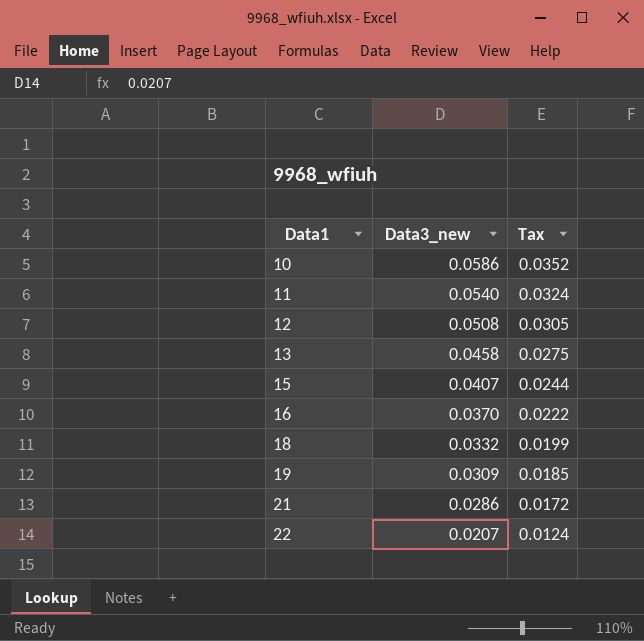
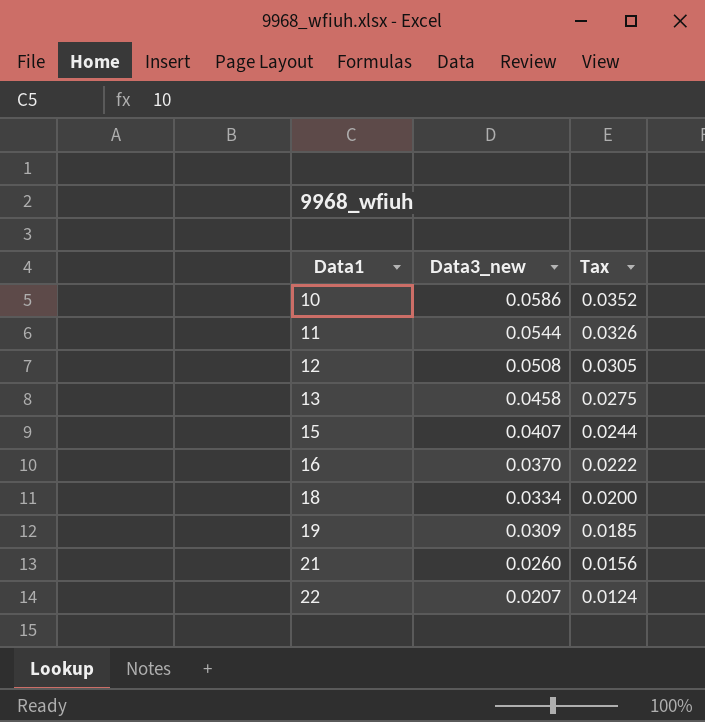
11 | Data3_new: 0.0540 -> 0.0544
11 | Tax: 0.0324 -> 0.0326
18 | Data3_new: 0.0332 -> 0.0334
18 | Tax: 0.0199 -> 0.0200
21 | Data3_new: 0.0286 -> 0.0260
21 | Tax: 0.0172 -> 0.0156

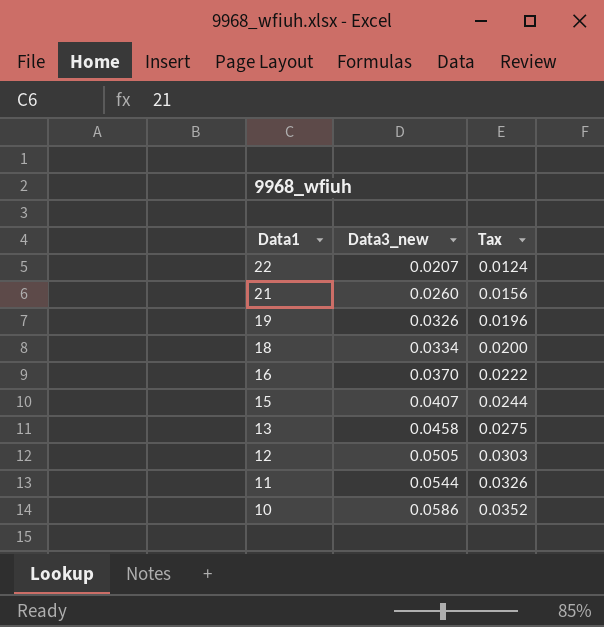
row order: Data1 ascending -> Data1 descending
19 | Data3_new: 0.0309 -> 0.0326
19 | Tax: 0.0185 -> 0.0196
12 | Data3_new: 0.0508 -> 0.0505
12 | Tax: 0.0305 -> 0.0303

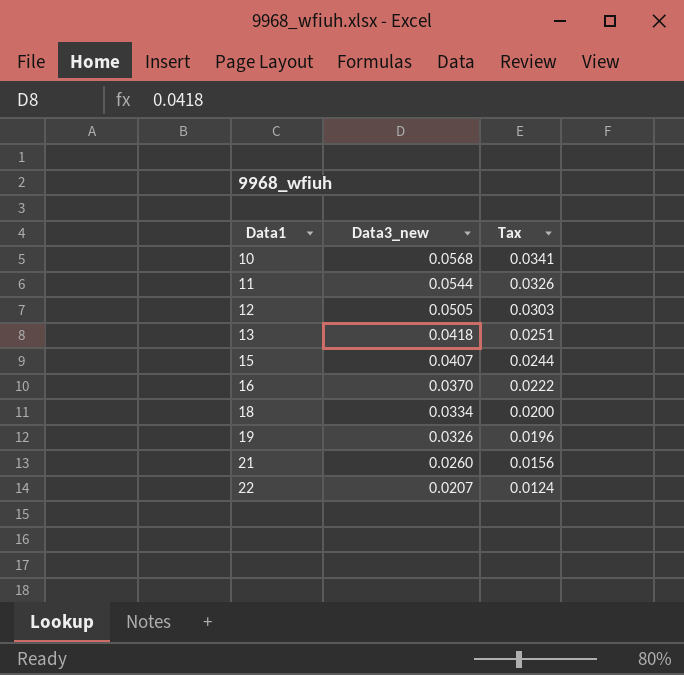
row order: Data1 descending -> Data1 ascending
10 | Data3_new: 0.0586 -> 0.0568
10 | Tax: 0.0352 -> 0.0341
13 | Data3_new: 0.0458 -> 0.0418
13 | Tax: 0.0275 -> 0.0251

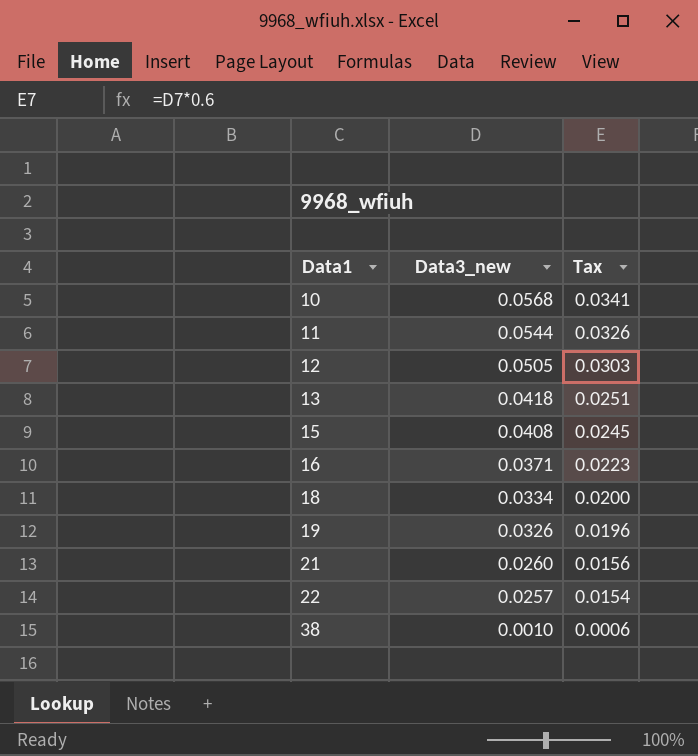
15 | Data3_new: 0.0407 -> 0.0408
15 | Tax: 0.0244 -> 0.0245
16 | Data3_new: 0.0370 -> 0.0371
16 | Tax: 0.0222 -> 0.0223
22 | Data3_new: 0.0207 -> 0.0257
22 | Tax: 0.0124 -> 0.0154
row 38: none -> 0.0010 | 0.0006

